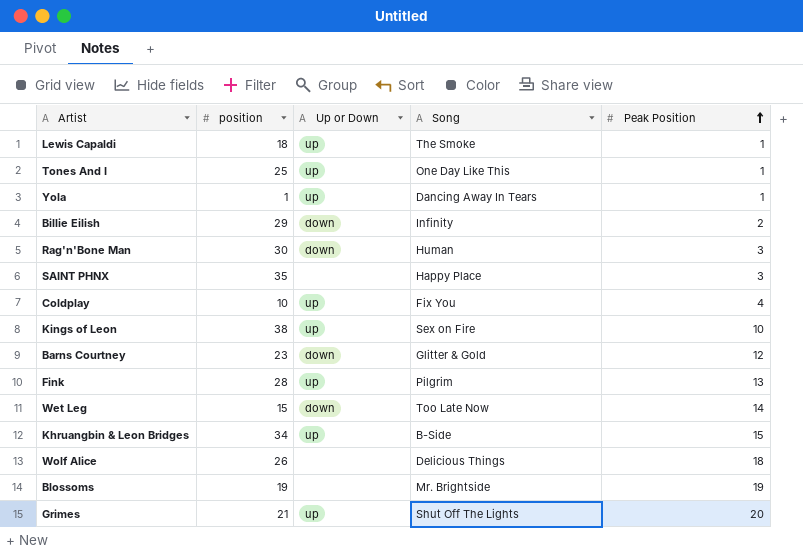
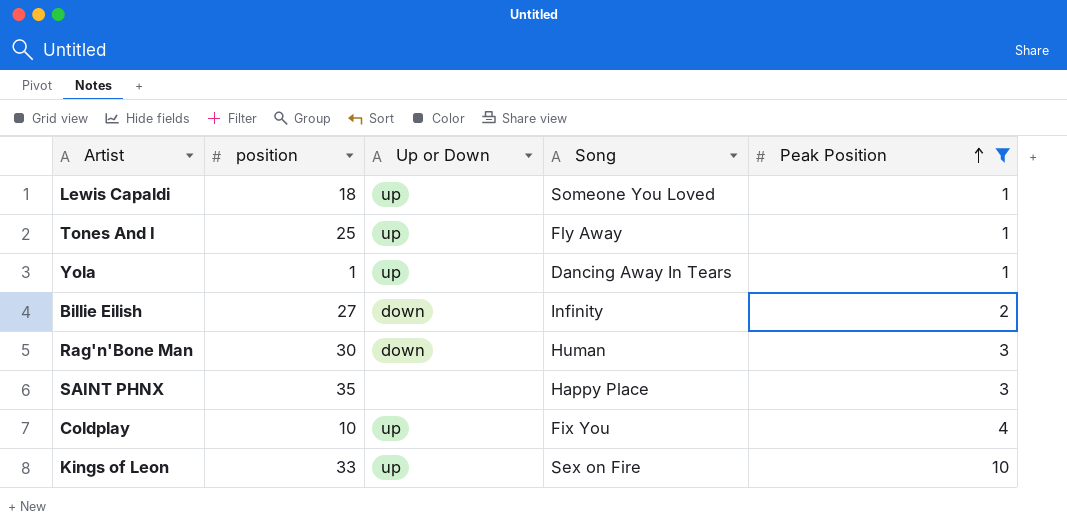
filter: none -> Peak Position <= 10
Lewis Capaldi | Song: The Smoke -> Someone You Loved
Tones And I | Song: One Day Like This -> Fly Away
Billie Eilish | position: 29 -> 27
Kings of Leon | position: 38 -> 33

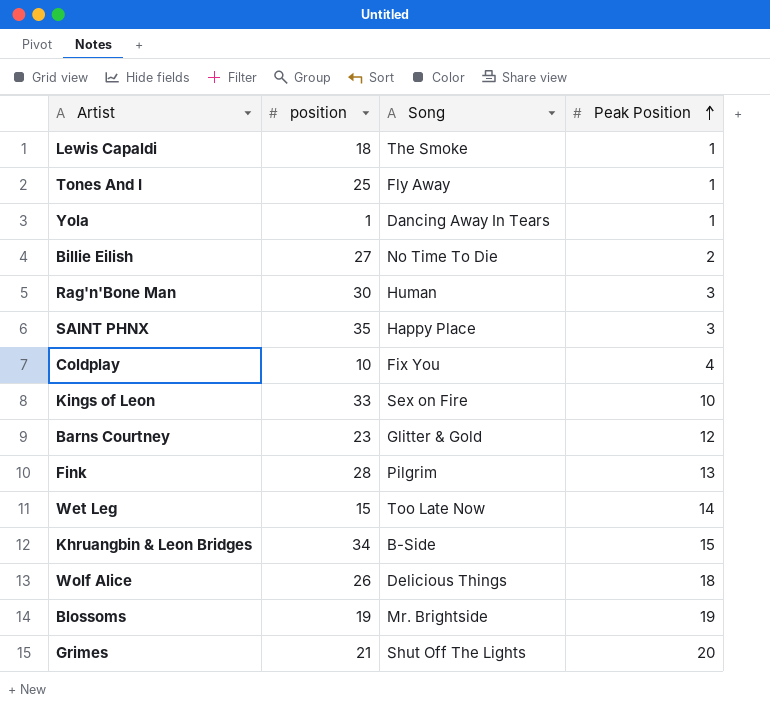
filter: Peak Position <= 10 -> none
column Up or Down | position: 3 -> none
Lewis Capaldi | Song: Someone You Loved -> The Smoke
Billie Eilish | Song: Infinity -> No Time To Die

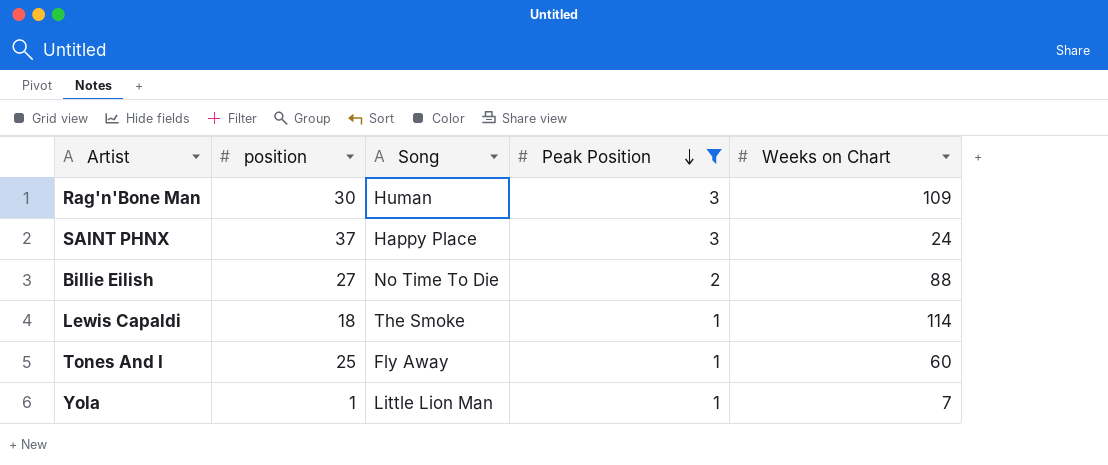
filter: none -> Peak Position <= 3
row order: Peak Position ascending -> Peak Position descending
column Weeks on Chart | position: none -> 5
SAINT PHNX | position: 35 -> 37
Yola | Song: Dancing Away In Tears -> Little Lion Man

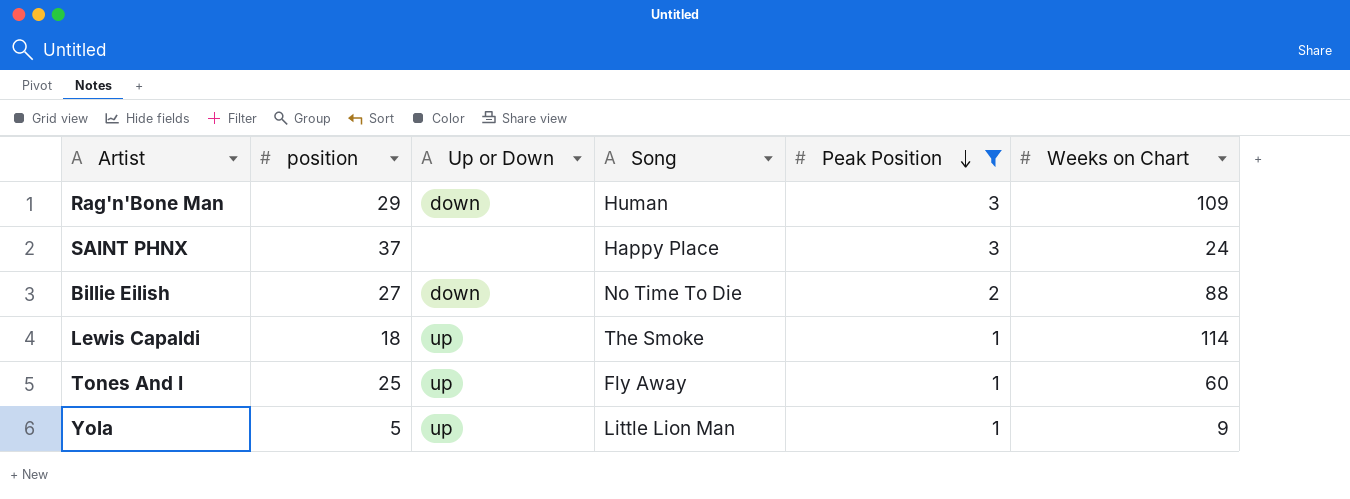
column Up or Down | position: none -> 3
Rag'n'Bone Man | position: 30 -> 29
Yola | position: 1 -> 5
Yola | Weeks on Chart: 7 -> 9

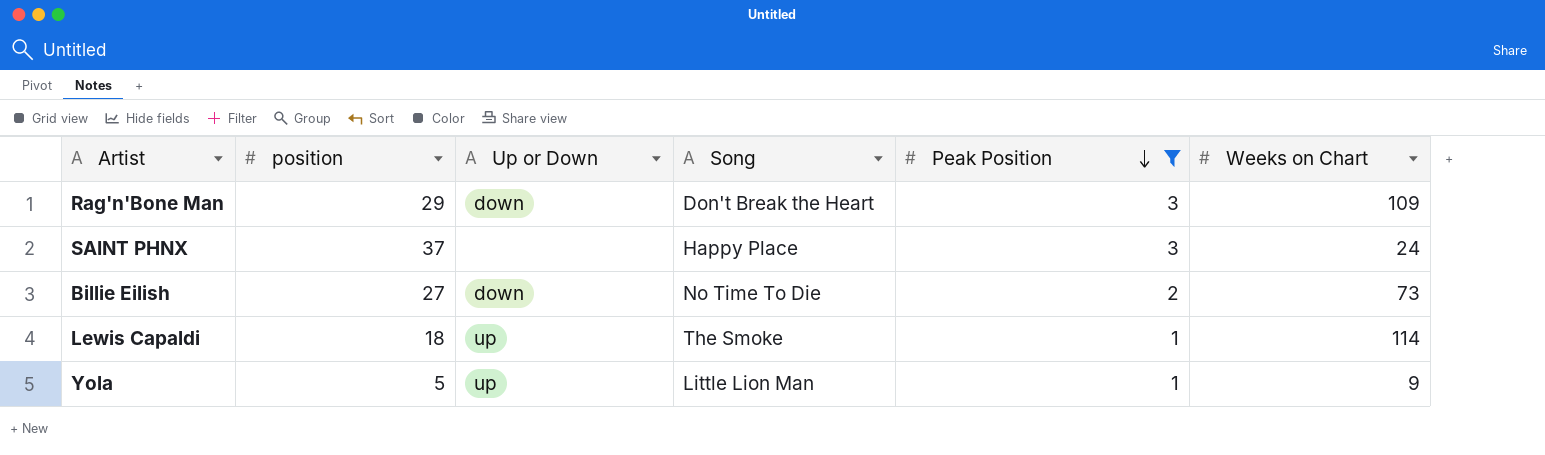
row Tones And I: 25 | up | Fly Away | 1 | 60 -> none
Rag'n'Bone Man | Song: Human -> Don't Break the Heart
Billie Eilish | Weeks on Chart: 88 -> 73

